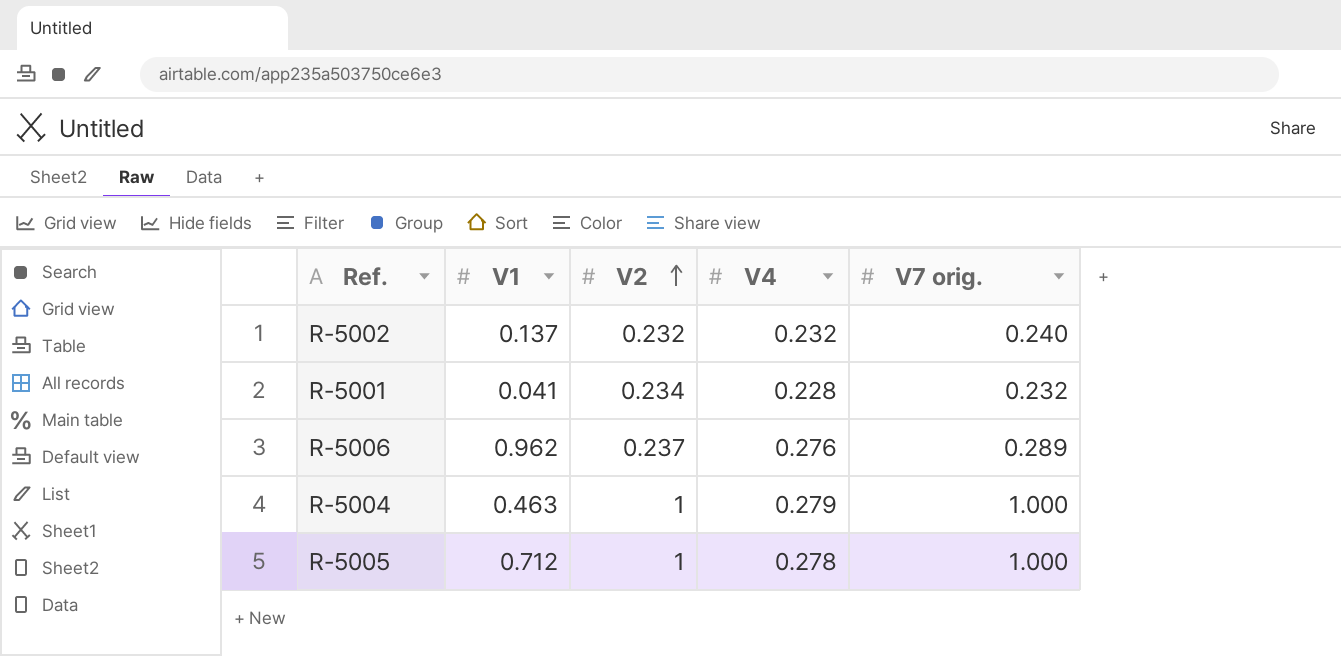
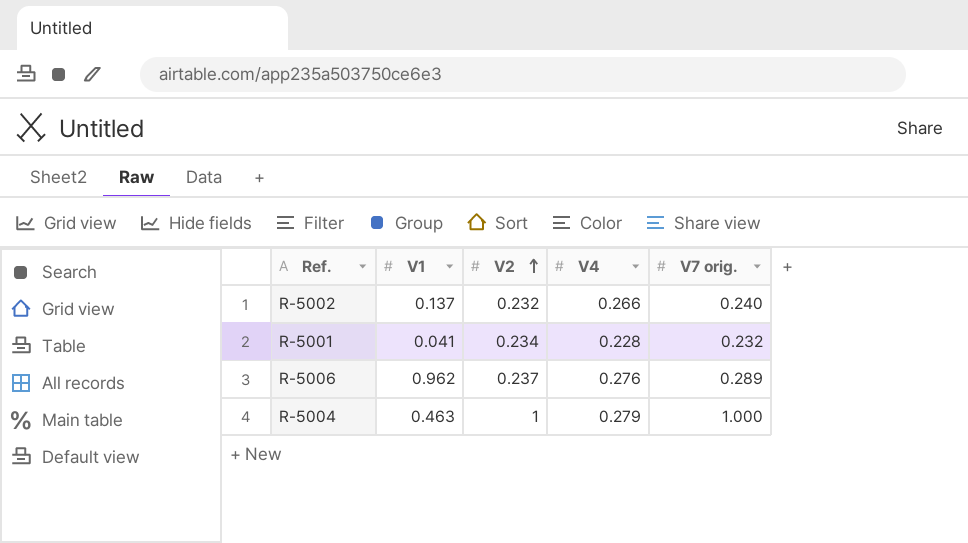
row R-5005: 0.712 | 1 | 0.278 | 1.000 -> none
R-5002 | V4: 0.232 -> 0.266

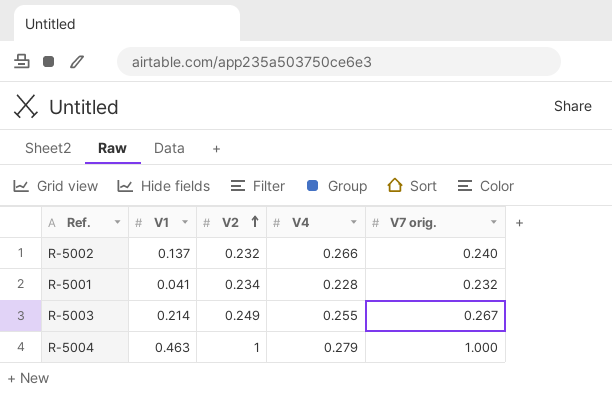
row R-5006: 0.962 | 0.237 | 0.276 | 0.289 -> none
row R-5003: none -> 0.214 | 0.249 | 0.255 | 0.267

